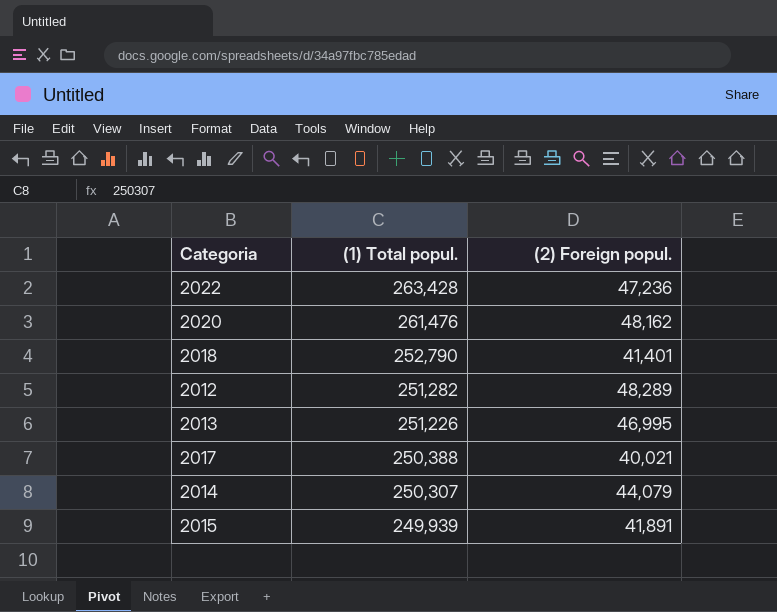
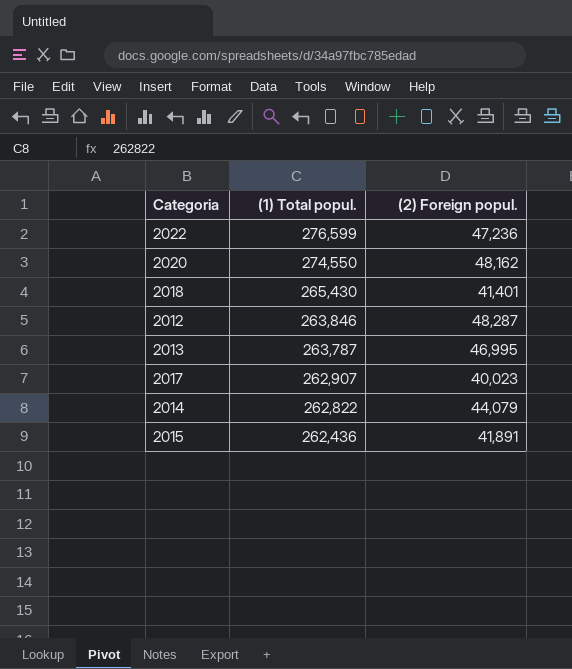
2022 | (1) Total popul.: 263,428 -> 276,599
2020 | (1) Total popul.: 261,476 -> 274,550
2018 | (1) Total popul.: 252,790 -> 265,430
2012 | (1) Total popul.: 251,282 -> 263,846
2012 | (2) Foreign popul.: 48,289 -> 48,287
2013 | (1) Total popul.: 251,226 -> 263,787
2017 | (1) Total popul.: 250,388 -> 262,907
2017 | (2) Foreign popul.: 40,021 -> 40,023
2014 | (1) Total popul.: 250,307 -> 262,822
2015 | (1) Total popul.: 249,939 -> 262,436

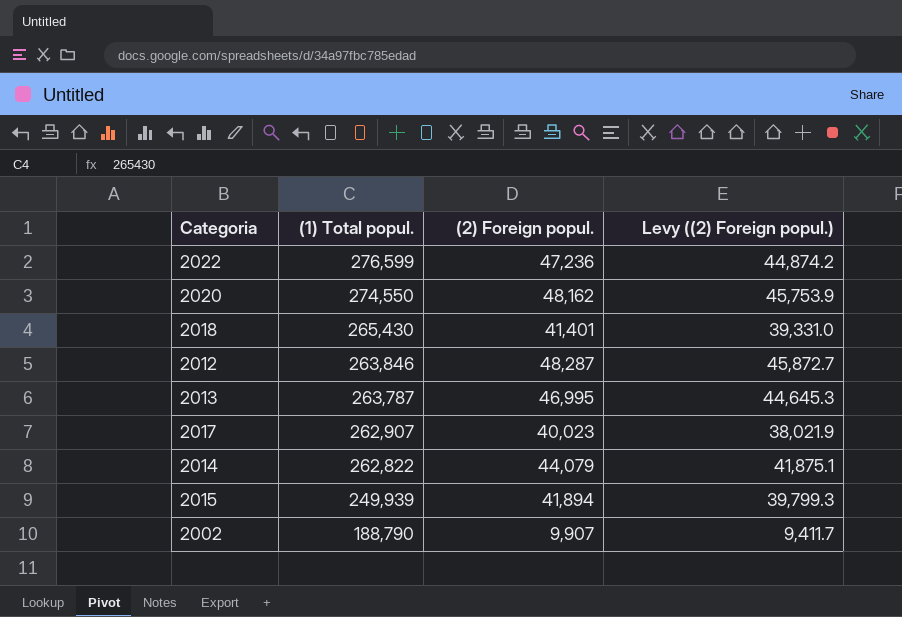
column Levy ((2) Foreign popul.) | formula: none -> [(2) Foreign popul.] * 0.95
2015 | (1) Total popul.: 262,436 -> 249,939
2015 | (2) Foreign popul.: 41,891 -> 41,894
row 2002: none -> 188,790 | 9,907 | 9,411.7

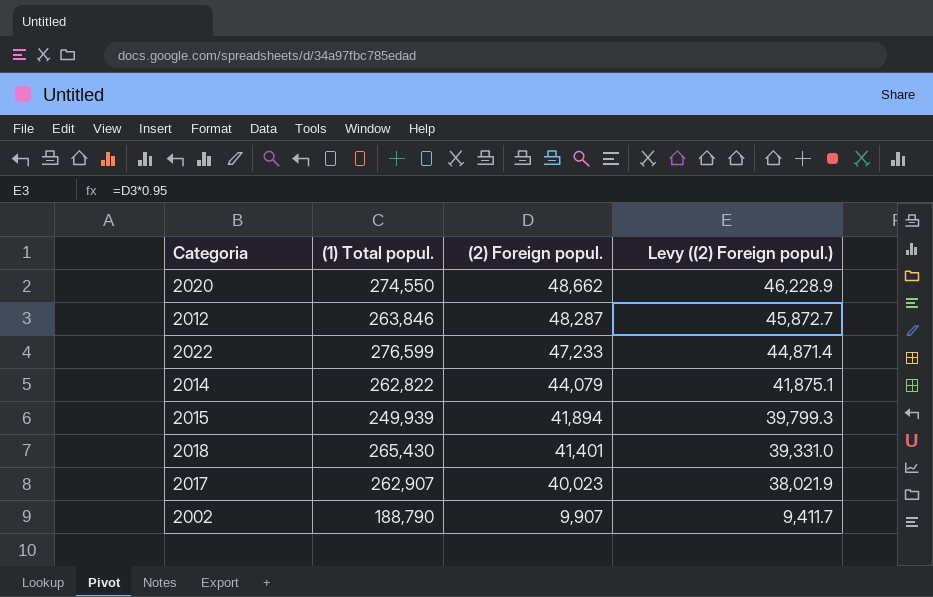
row order: (1) Total popul. descending -> (2) Foreign popul. descending
row 2013: 263,787 | 46,995 | 44,645.3 -> none
2020 | (2) Foreign popul.: 48,162 -> 48,662
2020 | Levy ((2) Foreign popul.): 45,753.9 -> 46,228.9
2022 | (2) Foreign popul.: 47,236 -> 47,233
2022 | Levy ((2) Foreign popul.): 44,874.2 -> 44,871.4

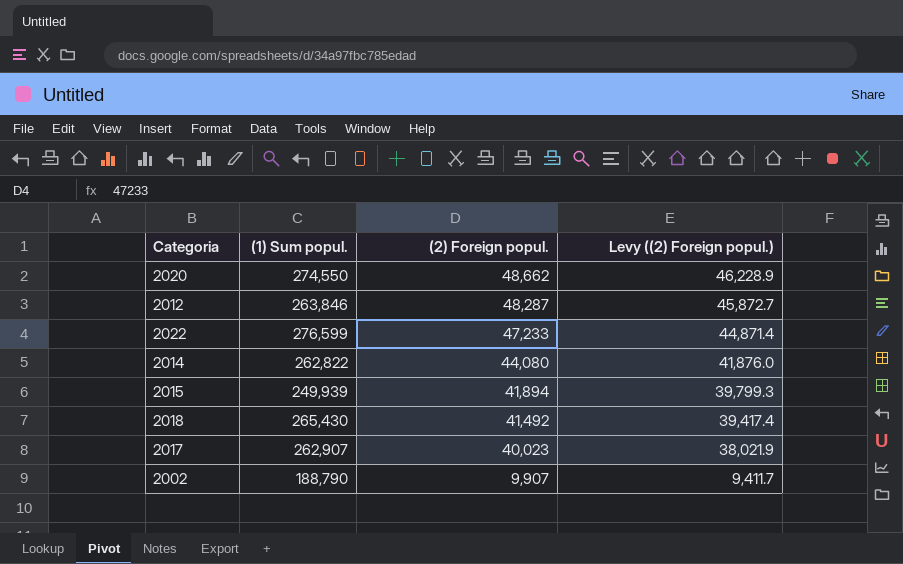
column name: (1) Total popul. -> (1) Sum popul.
2014 | (2) Foreign popul.: 44,079 -> 44,080
2014 | Levy ((2) Foreign popul.): 41,875.1 -> 41,876.0
2018 | (2) Foreign popul.: 41,401 -> 41,492
2018 | Levy ((2) Foreign popul.): 39,331.0 -> 39,417.4

